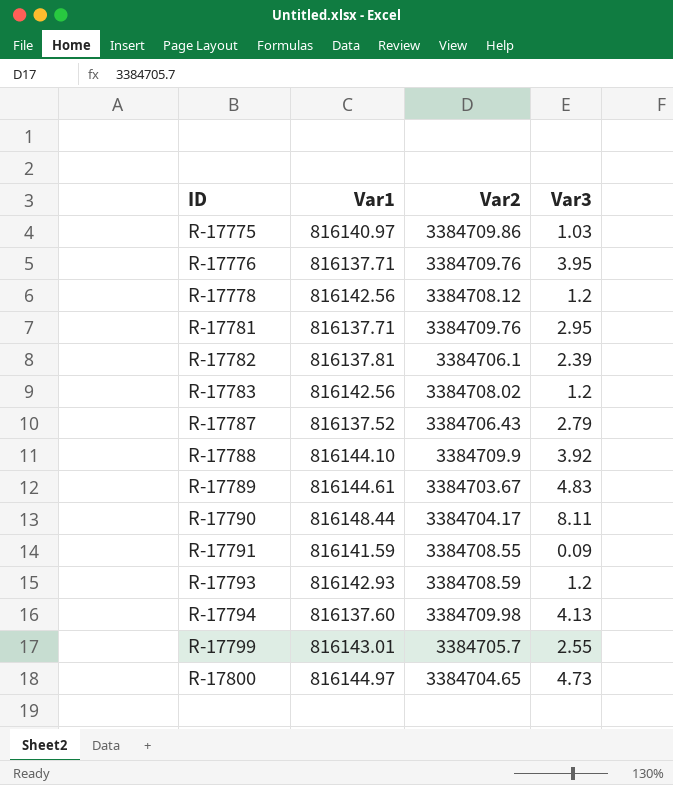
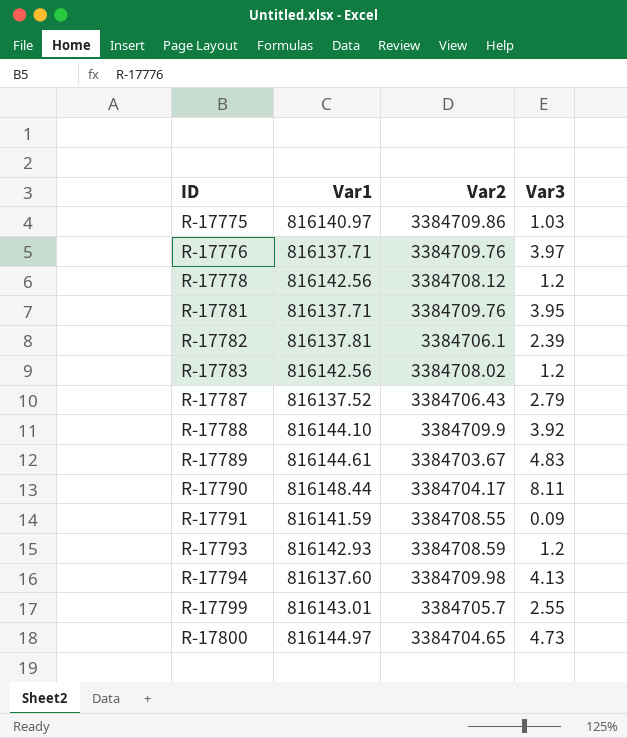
R-17776 | Var3: 3.95 -> 3.97
R-17781 | Var3: 2.95 -> 3.95

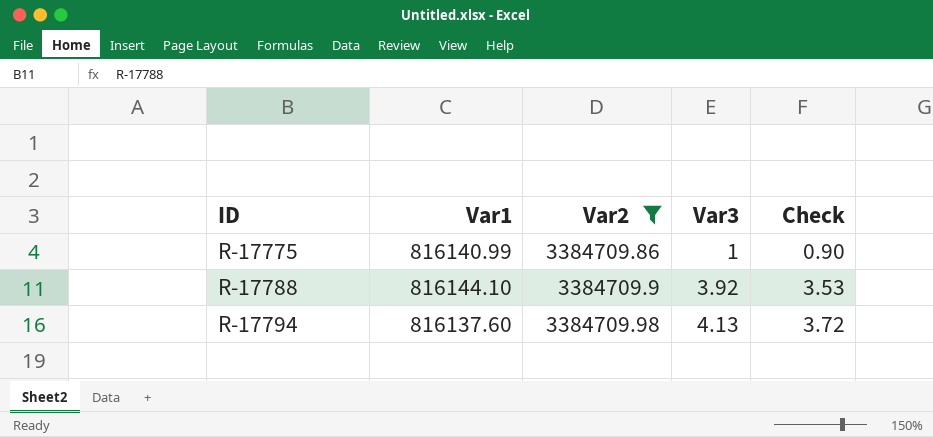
filter: none -> Var2 >= 3384709.86
column Check | formula: none -> [Var3] * 0.9
R-17775 | Var1: 816140.97 -> 816140.99
R-17775 | Var3: 1.03 -> 1

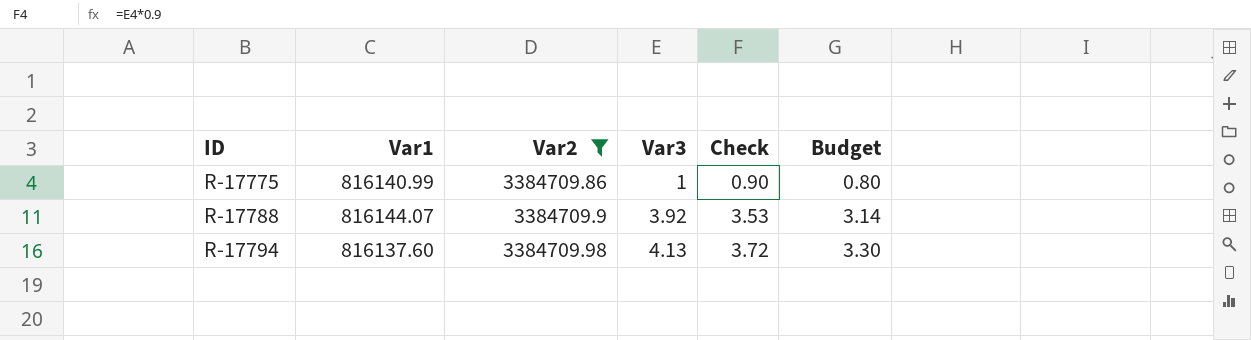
column Budget | formula: none -> [Var3] * 0.8
R-17788 | Var1: 816144.10 -> 816144.07

